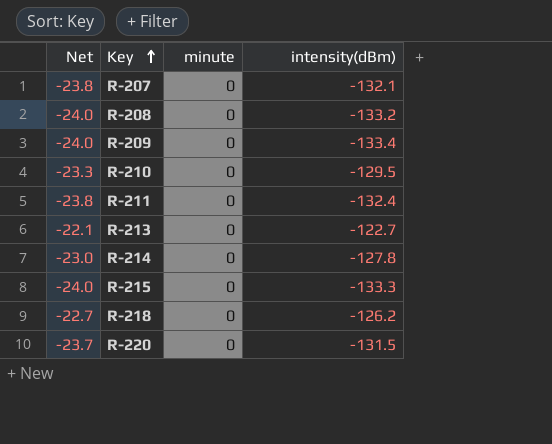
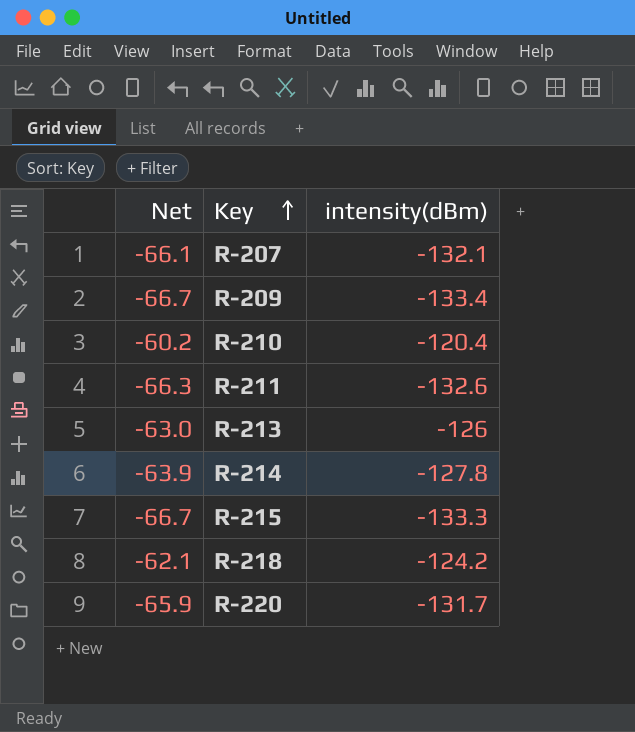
column minute | position: 3 -> none
column Net | formula: [intensity(dBm)] * 0.18 -> [intensity(dBm)] * 0.5
row R-208: -24.0 | 0 | -133.2 -> none
R-210 | intensity(dBm): -129.5 -> -120.4
R-211 | intensity(dBm): -132.4 -> -132.6
R-213 | intensity(dBm): -122.7 -> -126
R-218 | intensity(dBm): -126.2 -> -124.2
R-220 | intensity(dBm): -131.5 -> -131.7

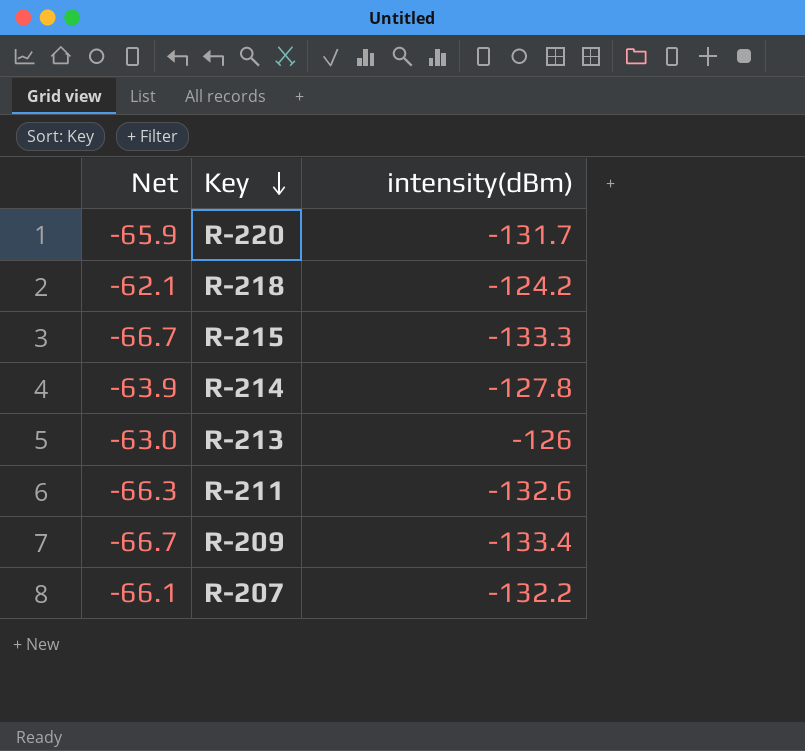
row order: Key ascending -> Key descending
row R-210: -60.2 | -120.4 -> none
R-207 | intensity(dBm): -132.1 -> -132.2

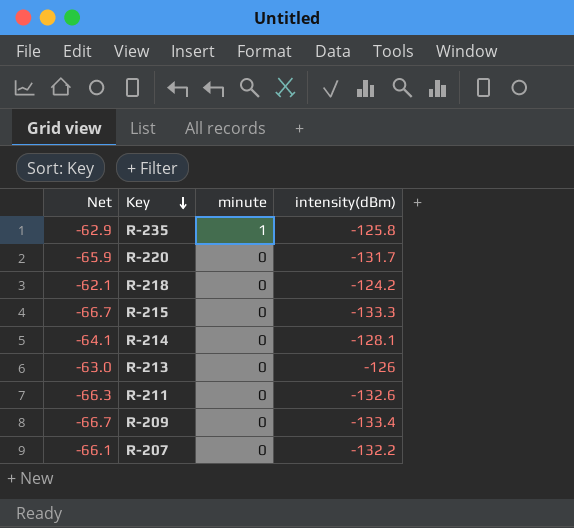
column minute | position: none -> 3
row R-235: none -> -62.9 | 1 | -125.8
R-214 | Net: -63.9 -> -64.1
R-214 | intensity(dBm): -127.8 -> -128.1

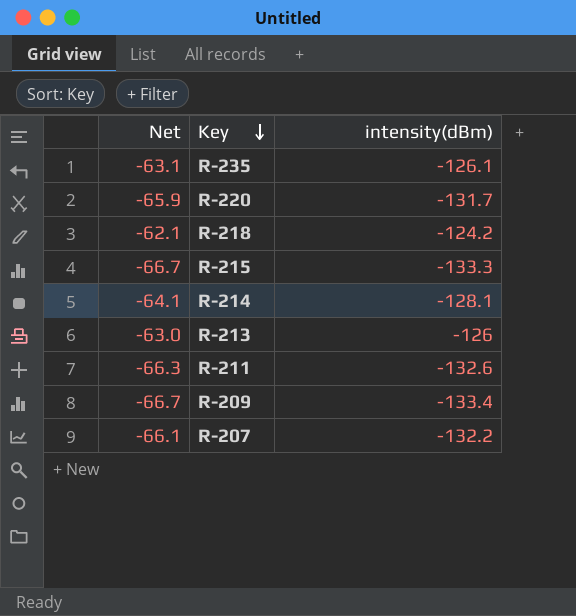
column minute | position: 3 -> none
R-235 | Net: -62.9 -> -63.1
R-235 | intensity(dBm): -125.8 -> -126.1

